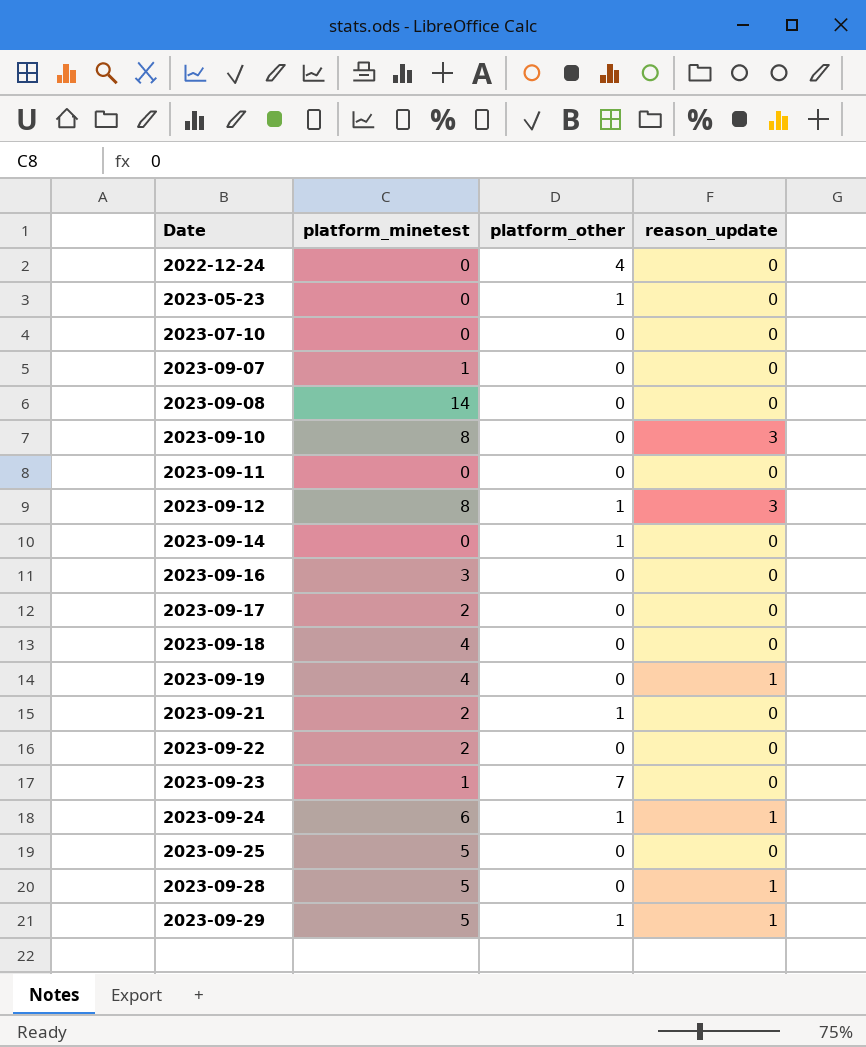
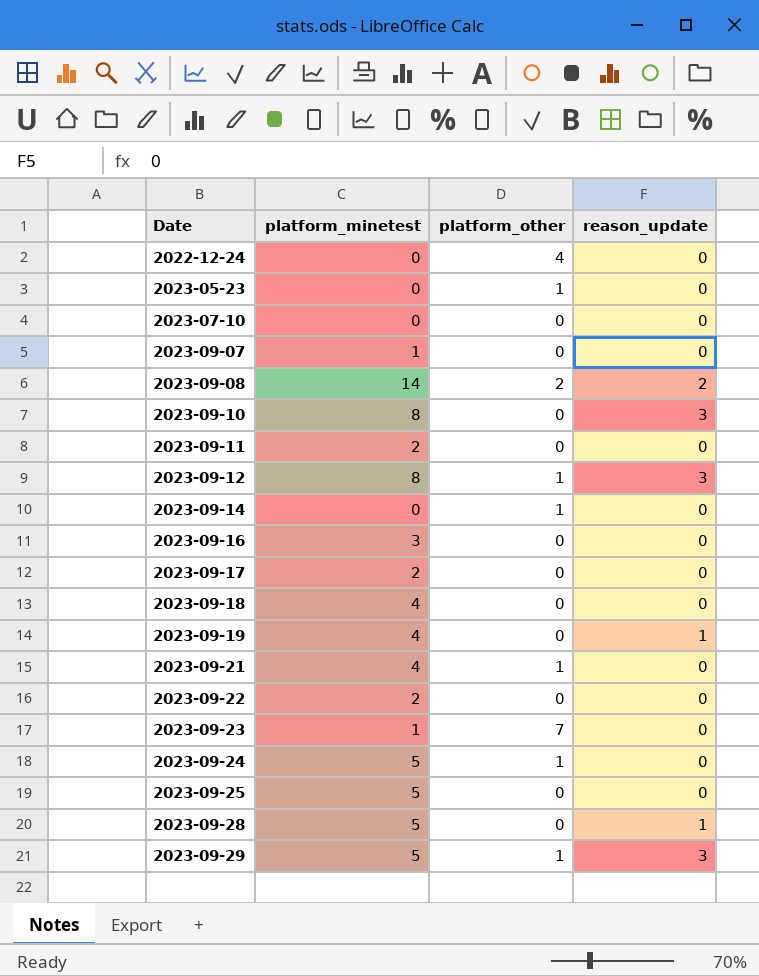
2023-09-08 | platform_other: 0 -> 2
2023-09-08 | reason_update: 0 -> 2
2023-09-11 | platform_minetest: 0 -> 2
2023-09-21 | platform_minetest: 2 -> 4
2023-09-24 | platform_minetest: 6 -> 5
2023-09-24 | reason_update: 1 -> 0
2023-09-29 | reason_update: 1 -> 3

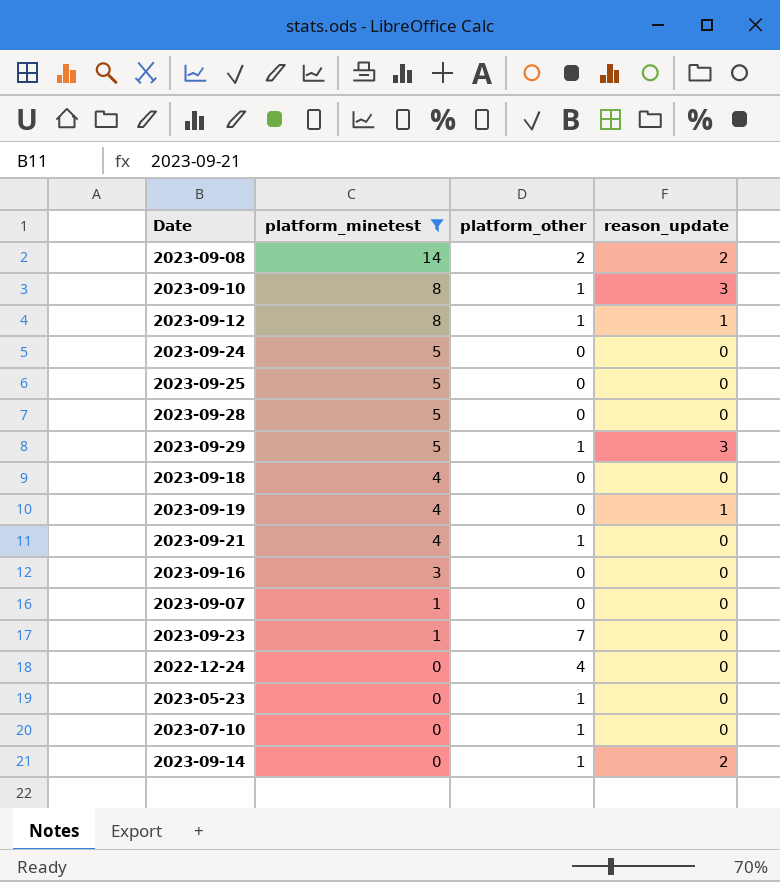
filter: none -> platform_minetest != 2
row order: Date ascending -> platform_minetest descending
2023-09-10 | platform_other: 0 -> 1
2023-09-12 | reason_update: 3 -> 1
2023-09-24 | platform_other: 1 -> 0
2023-09-28 | reason_update: 1 -> 0
2023-07-10 | platform_other: 0 -> 1
2023-09-14 | reason_update: 0 -> 2

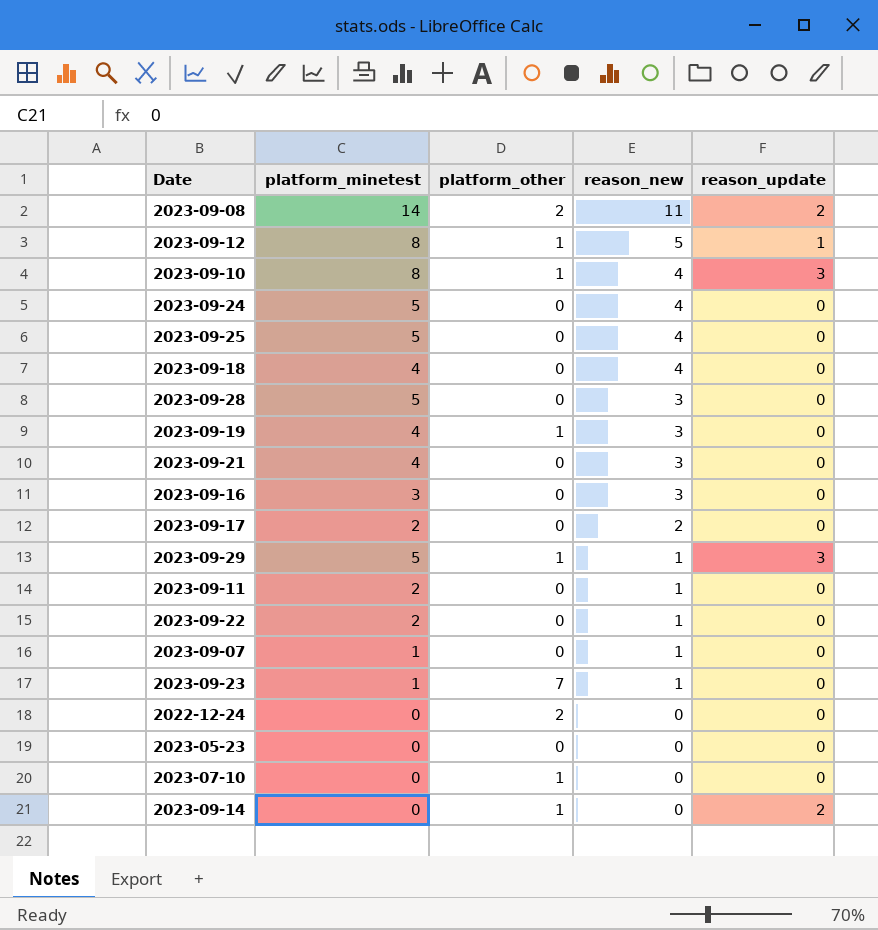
filter: platform_minetest != 2 -> none
row order: platform_minetest descending -> reason_new descending
column reason_new | position: none -> 4
2023-09-19 | platform_other: 0 -> 1
2023-09-19 | reason_update: 1 -> 0
2023-09-21 | platform_other: 1 -> 0
2022-12-24 | platform_other: 4 -> 2
2023-05-23 | platform_other: 1 -> 0

